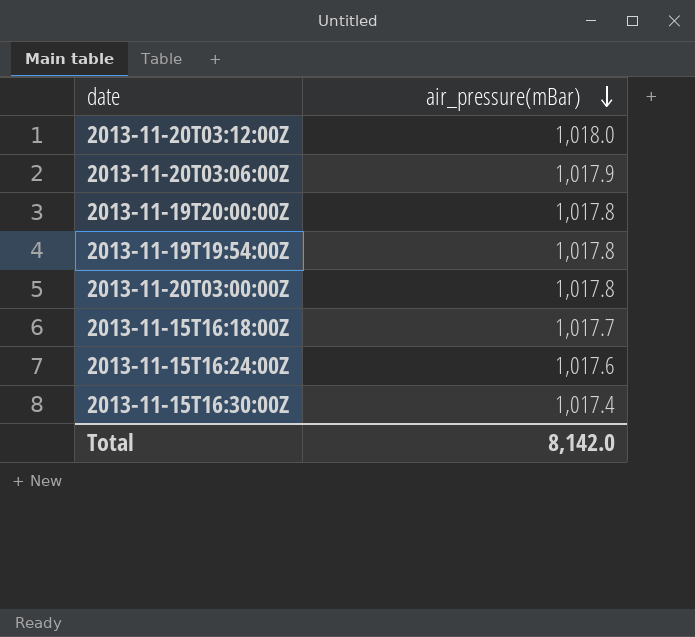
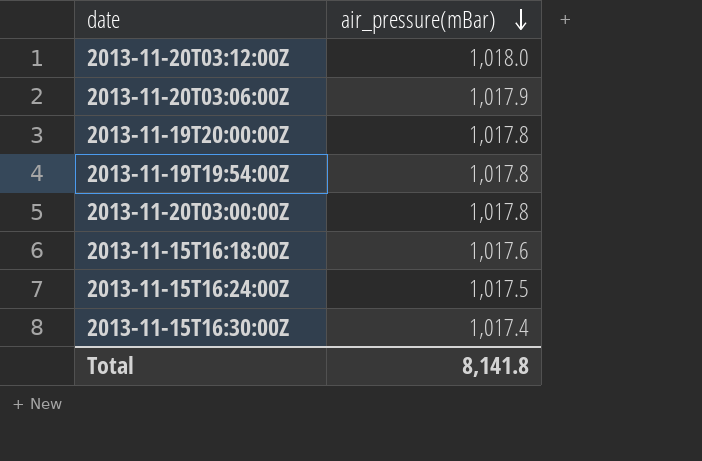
2013-11-15T16:18:00Z | air_pressure(mBar): 1,017.7 -> 1,017.6
2013-11-15T16:24:00Z | air_pressure(mBar): 1,017.6 -> 1,017.5
Total | air_pressure(mBar): 8,142.0 -> 8,141.8

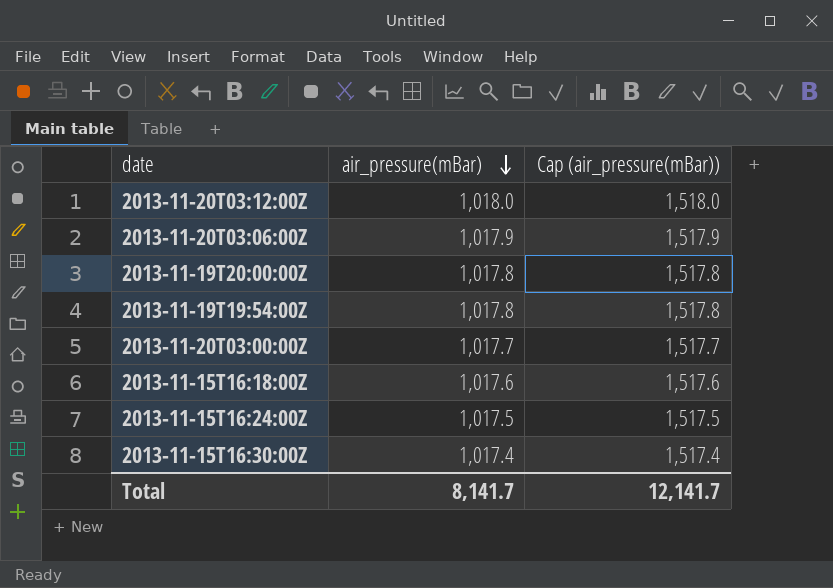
column Cap (air_pressure(mBar)) | formula: none -> [air_pressure(mBar)] + 500
2013-11-20T03:00:00Z | air_pressure(mBar): 1,017.8 -> 1,017.7
Total | air_pressure(mBar): 8,141.8 -> 8,141.7

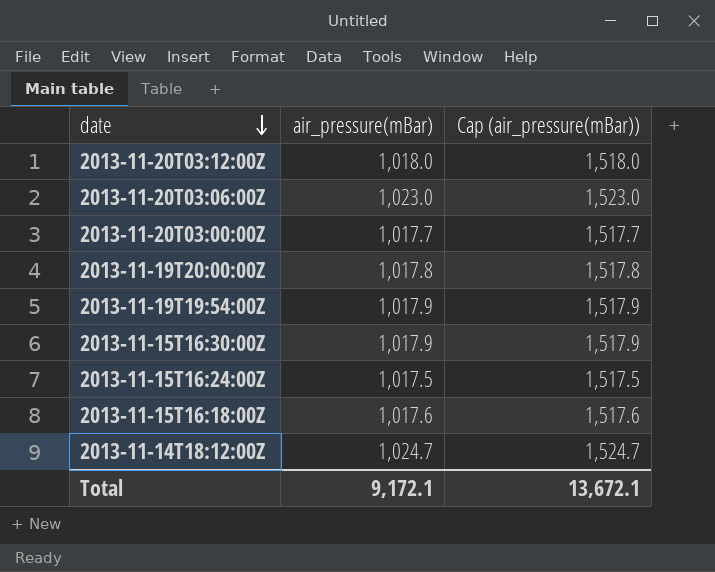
row order: air_pressure(mBar) descending -> date descending
2013-11-20T03:06:00Z | air_pressure(mBar): 1,017.9 -> 1,023.0
2013-11-20T03:06:00Z | Cap (air_pressure(mBar)): 1,517.9 -> 1,523.0
2013-11-19T19:54:00Z | air_pressure(mBar): 1,017.8 -> 1,017.9
2013-11-19T19:54:00Z | Cap (air_pressure(mBar)): 1,517.8 -> 1,517.9
2013-11-15T16:30:00Z | air_pressure(mBar): 1,017.4 -> 1,017.9
2013-11-15T16:30:00Z | Cap (air_pressure(mBar)): 1,517.4 -> 1,517.9
row 2013-11-14T18:12:00Z: none -> 1,024.7 | 1,524.7
Total | air_pressure(mBar): 8,141.7 -> 9,172.1
Total | Cap (air_pressure(mBar)): 12,141.7 -> 13,672.1

